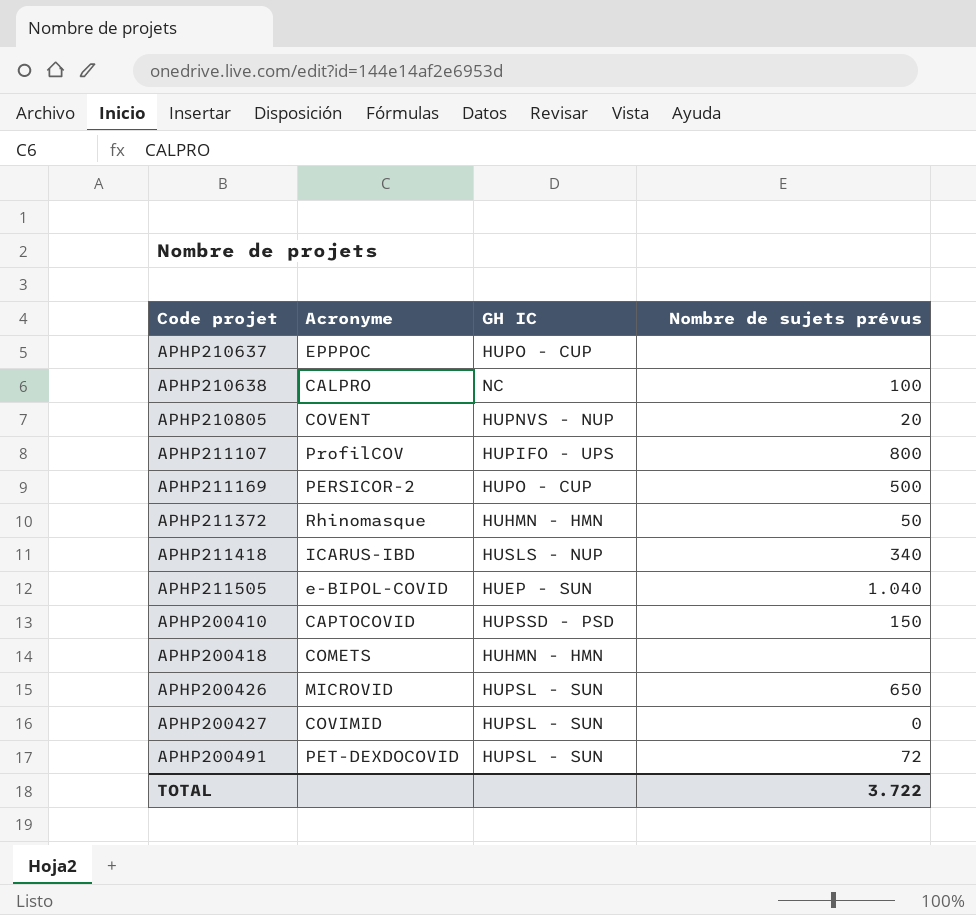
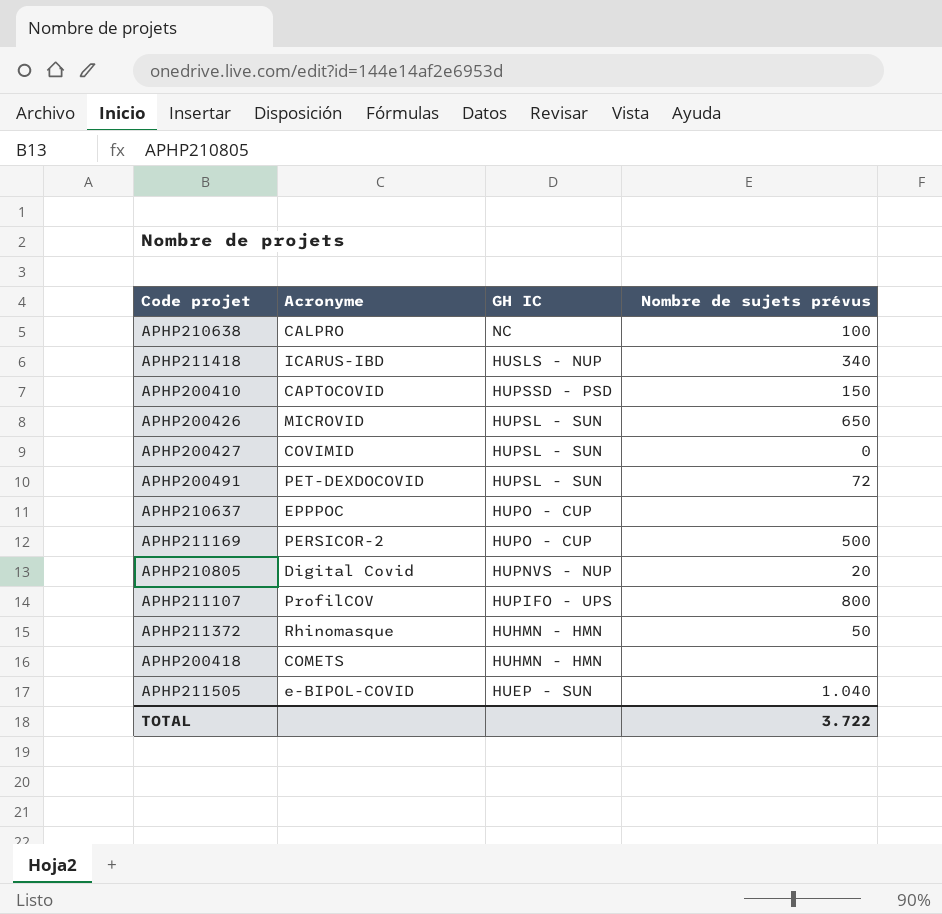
row order: none -> GH IC descending
APHP210805 | Acronyme: COVENT -> Digital Covid

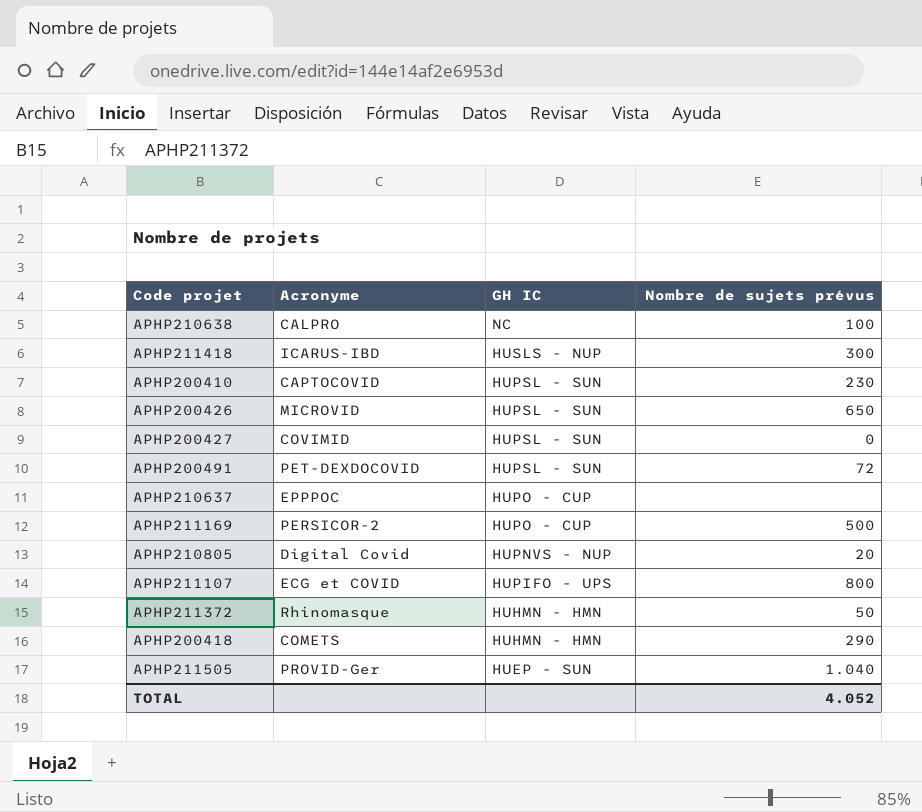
APHP211418 | Nombre de sujets prévus: 340 -> 300
APHP200410 | GH IC: HUPSSD - PSD -> HUPSL - SUN
APHP200410 | Nombre de sujets prévus: 150 -> 230
APHP211107 | Acronyme: ProfilCOV -> ECG et COVID
APHP200418 | Nombre de sujets prévus: none -> 290
APHP211505 | Acronyme: e-BIPOL-COVID -> PROVID-Ger
TOTAL | Nombre de sujets prévus: 3.722 -> 4.052

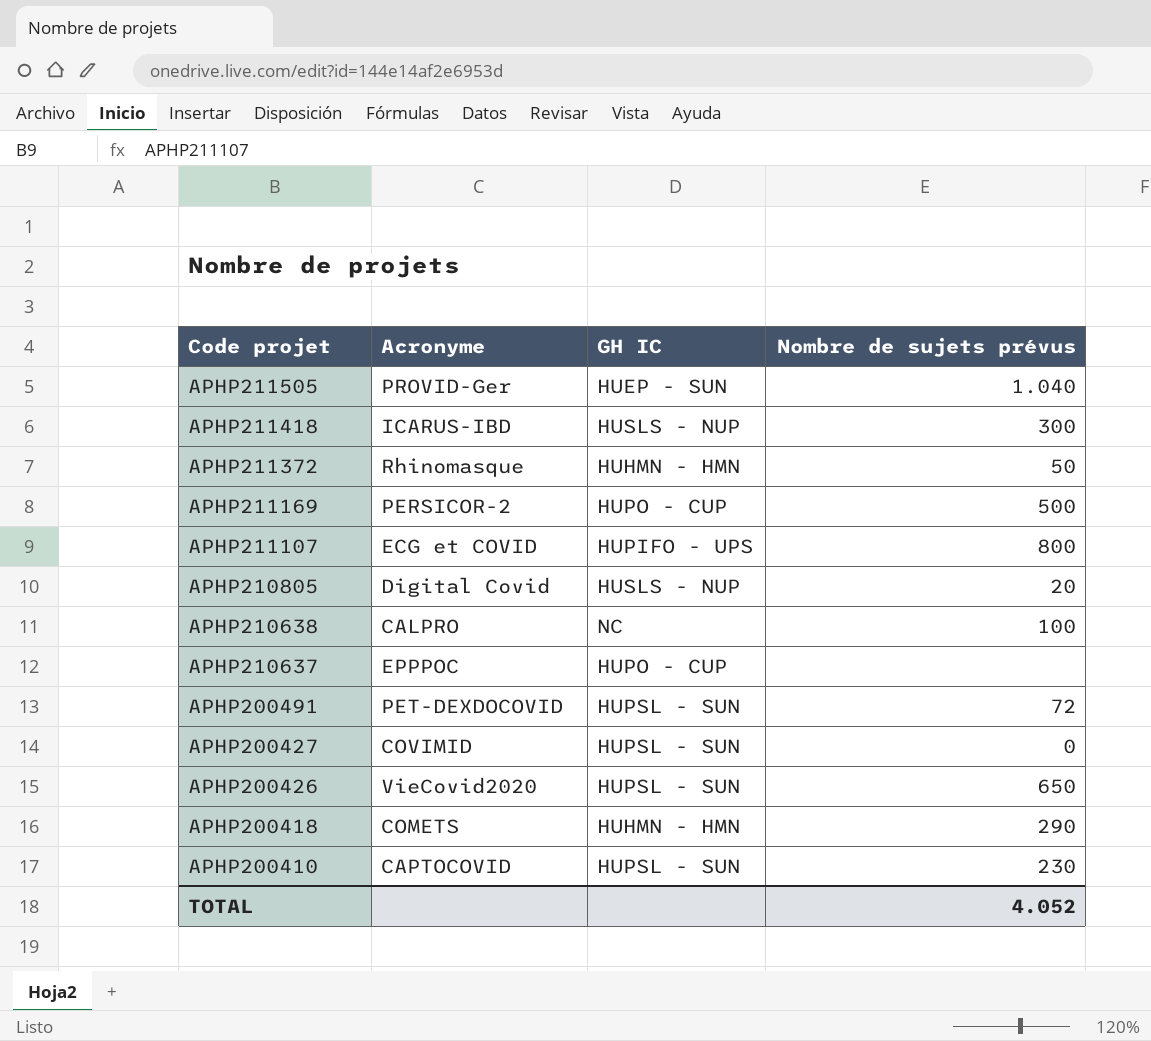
row order: GH IC descending -> Code projet descending
APHP210805 | GH IC: HUPNVS - NUP -> HUSLS - NUP
APHP200426 | Acronyme: MICROVID -> VieCovid2020

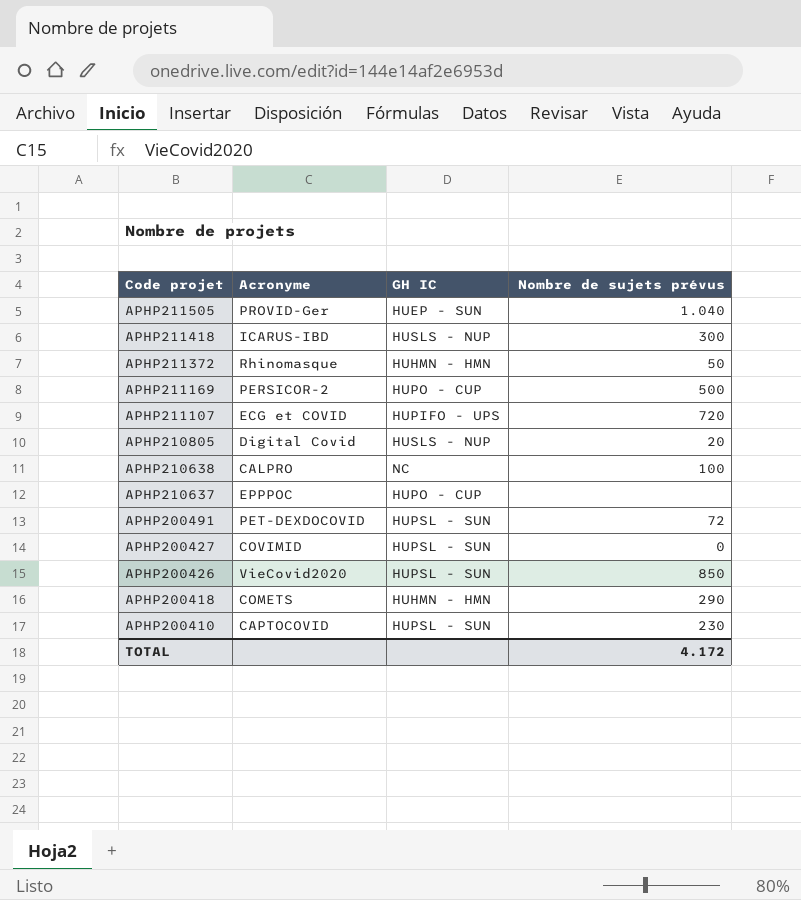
APHP211107 | Nombre de sujets prévus: 800 -> 720
APHP200426 | Nombre de sujets prévus: 650 -> 850
TOTAL | Nombre de sujets prévus: 4.052 -> 4.172

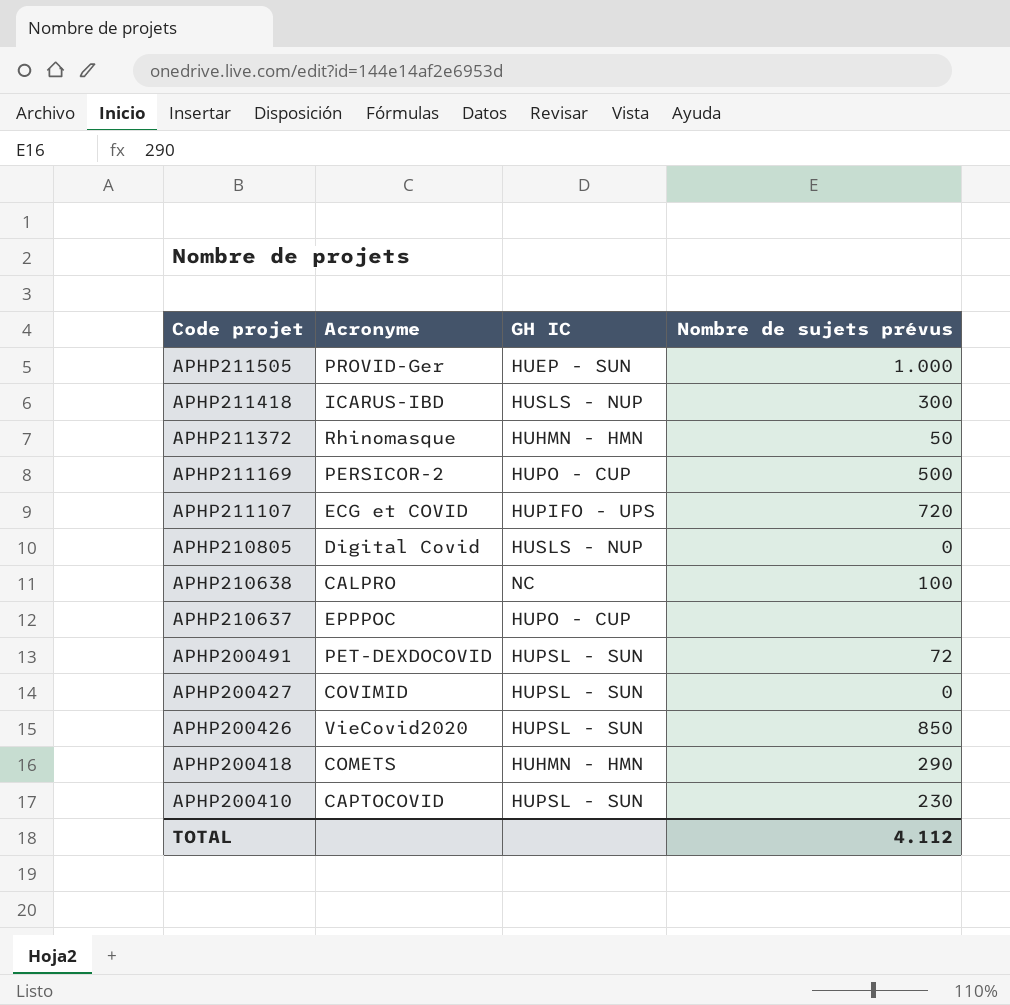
APHP211505 | Nombre de sujets prévus: 1.040 -> 1.000
APHP210805 | Nombre de sujets prévus: 20 -> 0
TOTAL | Nombre de sujets prévus: 4.172 -> 4.112

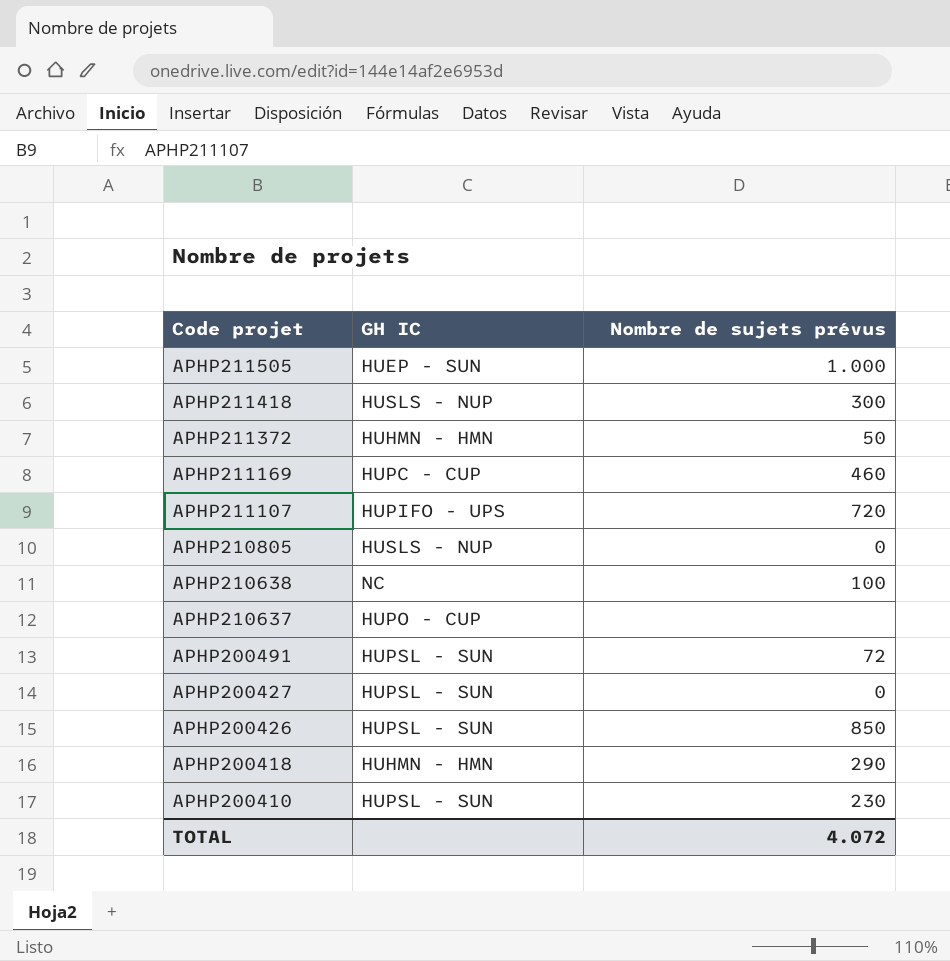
column Acronyme | position: 2 -> none
APHP211169 | GH IC: HUPO - CUP -> HUPC - CUP
APHP211169 | Nombre de sujets prévus: 500 -> 460
TOTAL | Nombre de sujets prévus: 4.112 -> 4.072

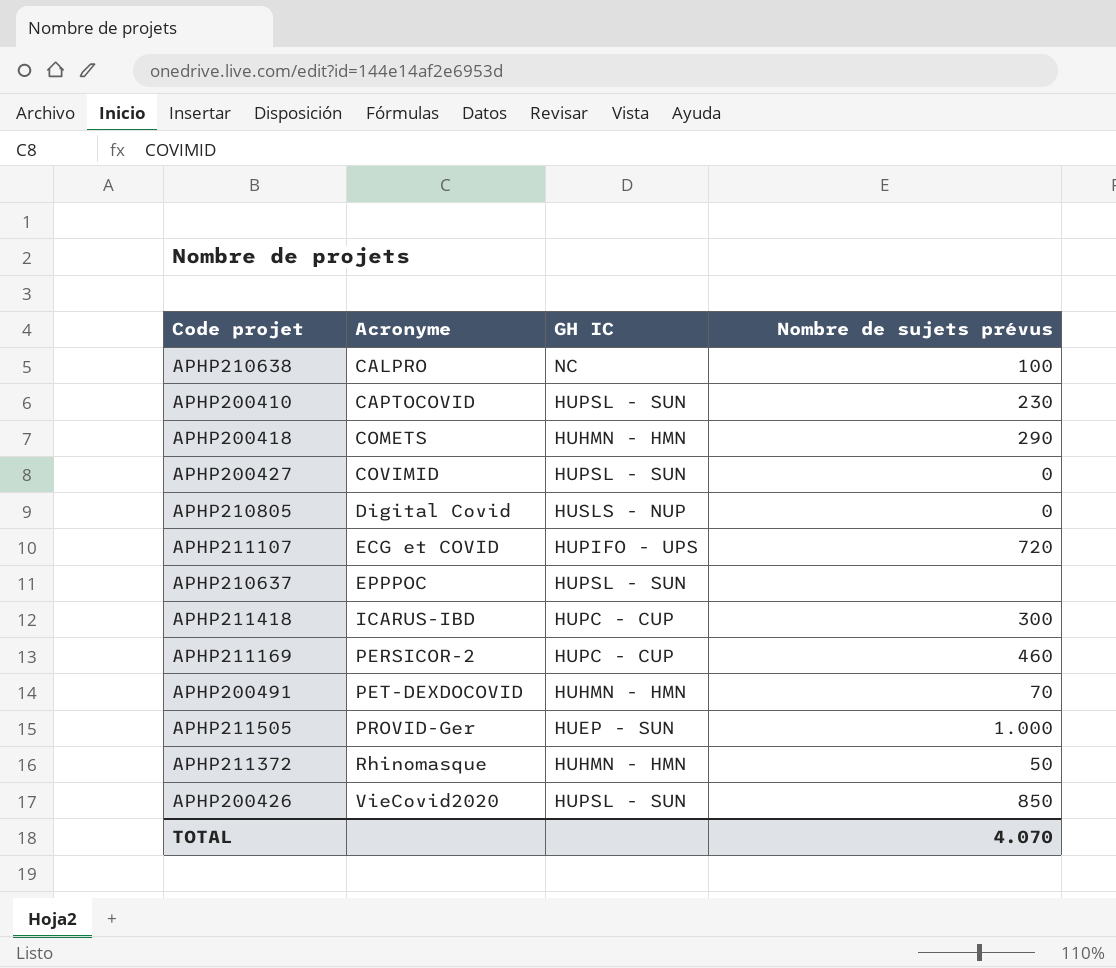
row order: Code projet descending -> Acronyme ascending
column Acronyme | position: none -> 2
APHP210637 | GH IC: HUPO - CUP -> HUPSL - SUN
APHP211418 | GH IC: HUSLS - NUP -> HUPC - CUP
APHP200491 | GH IC: HUPSL - SUN -> HUHMN - HMN
APHP200491 | Nombre de sujets prévus: 72 -> 70
TOTAL | Nombre de sujets prévus: 4.072 -> 4.070

